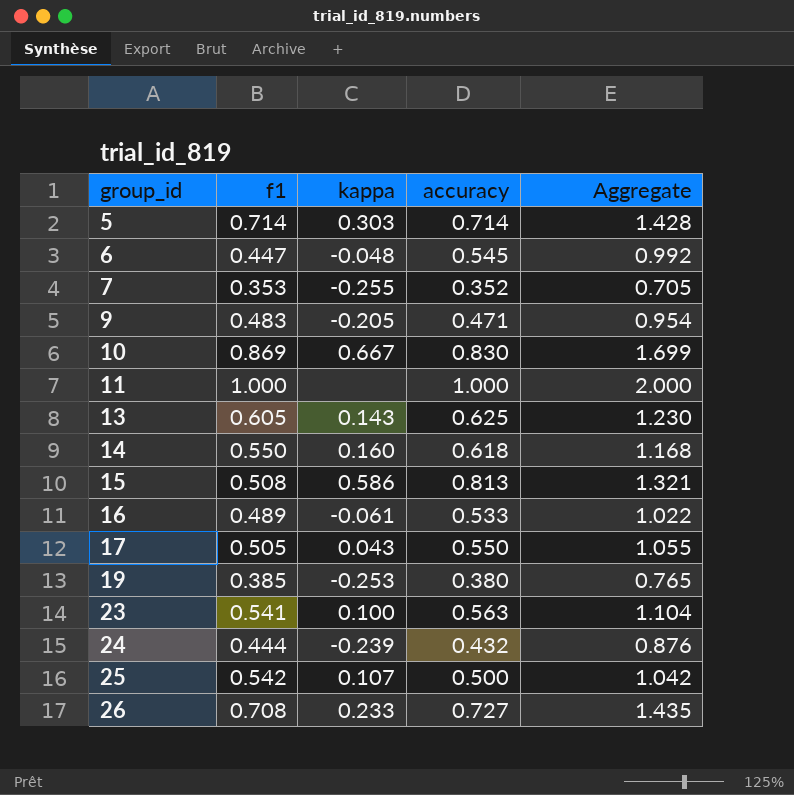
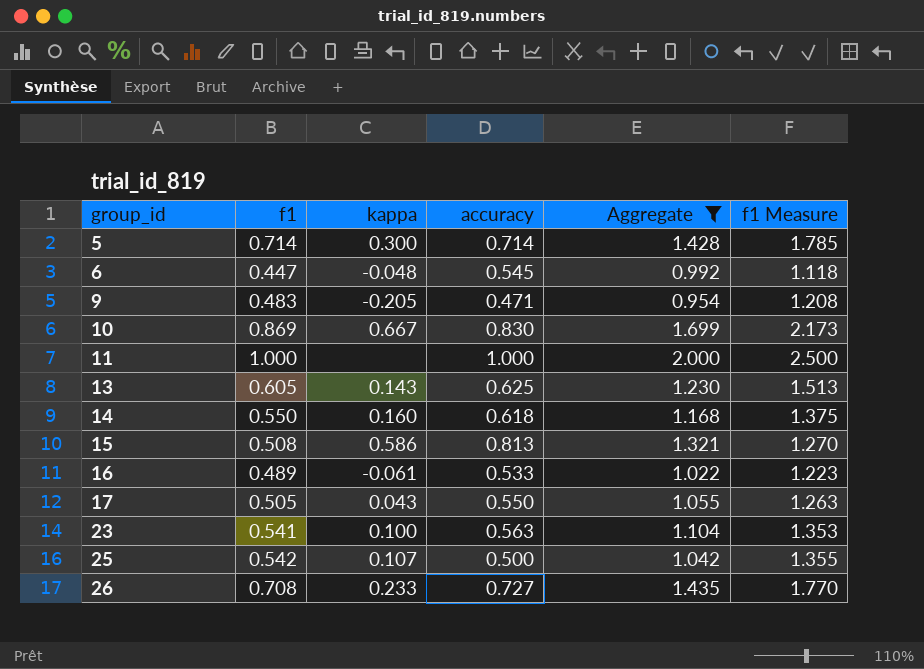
filter: none -> Aggregate >= 0.954
column f1 Measure | formula: none -> [f1] * 2.5
5 | kappa: 0.303 -> 0.300

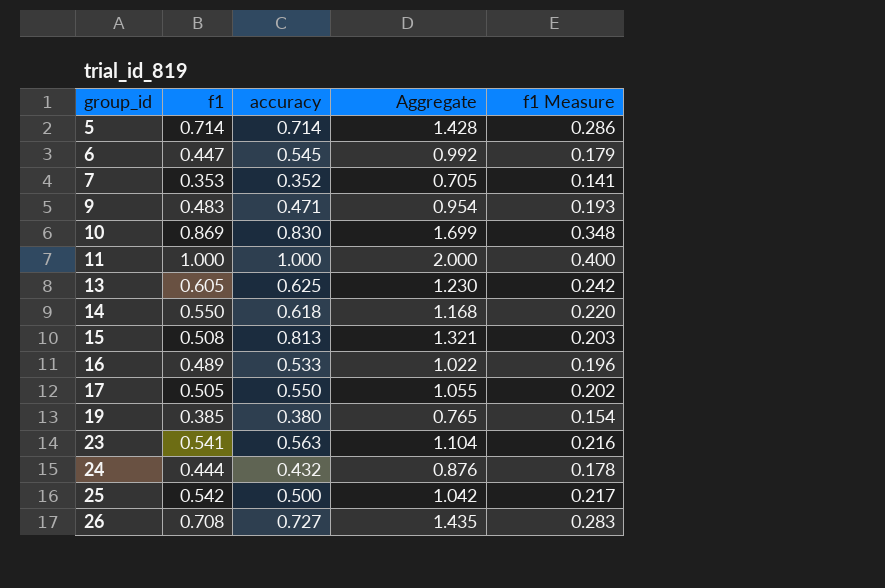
filter: Aggregate >= 0.954 -> none
column kappa | position: 3 -> none
column f1 Measure | formula: [f1] * 2.5 -> [f1] * 0.4

